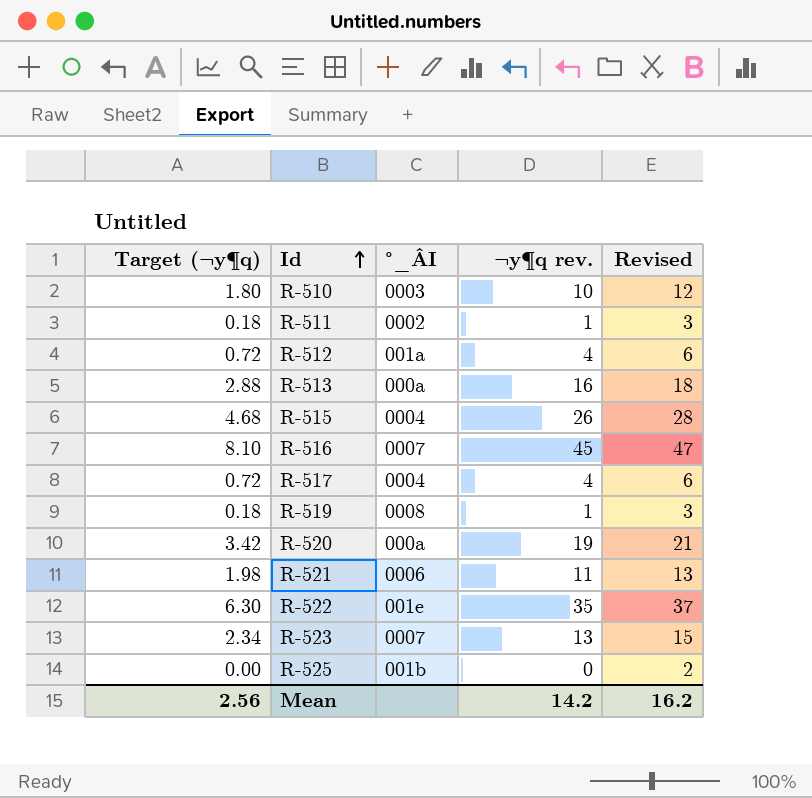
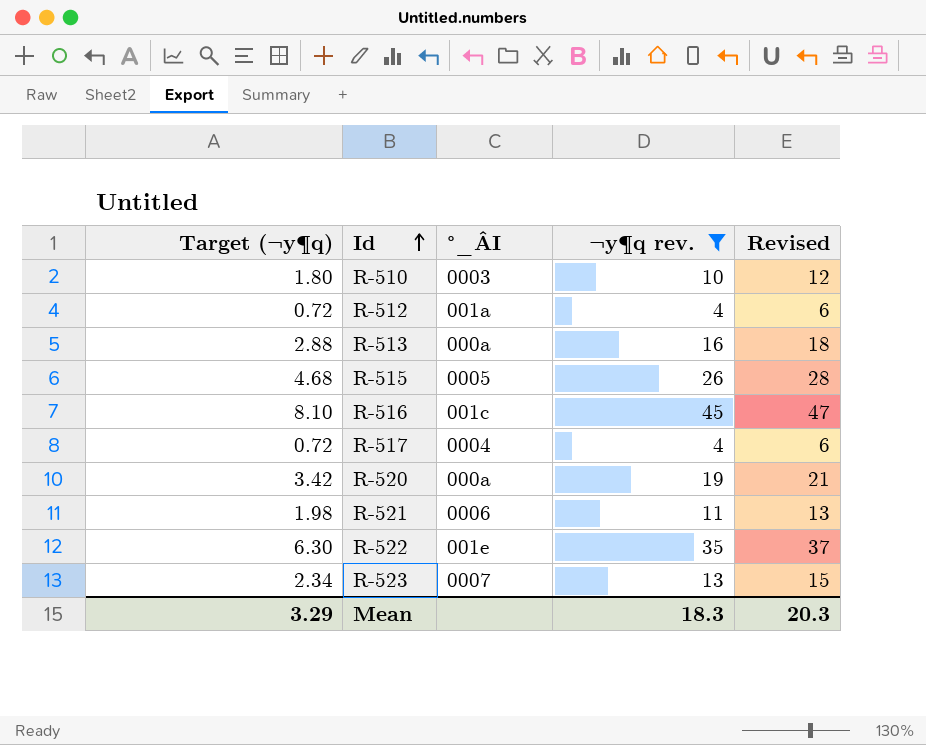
filter: none -> ¬y¶q rev. >= 4
R-515 | °_ÂI: 0004 -> 0005
R-516 | °_ÂI: 0007 -> 001c
Mean | Target (¬y¶q): 2.56 -> 3.29
Mean | ¬y¶q rev.: 14.2 -> 18.3
Mean | Revised: 16.2 -> 20.3

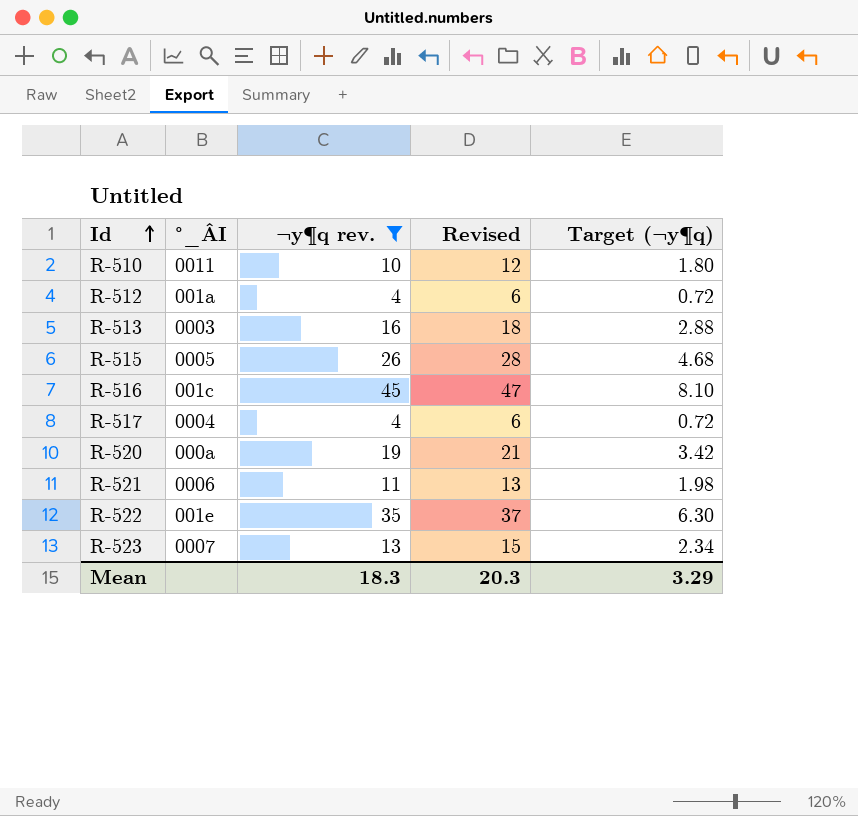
column Target (¬y¶q) | position: 1 -> 5
R-510 | °_ÂI: 0003 -> 0011
R-513 | °_ÂI: 000a -> 0003

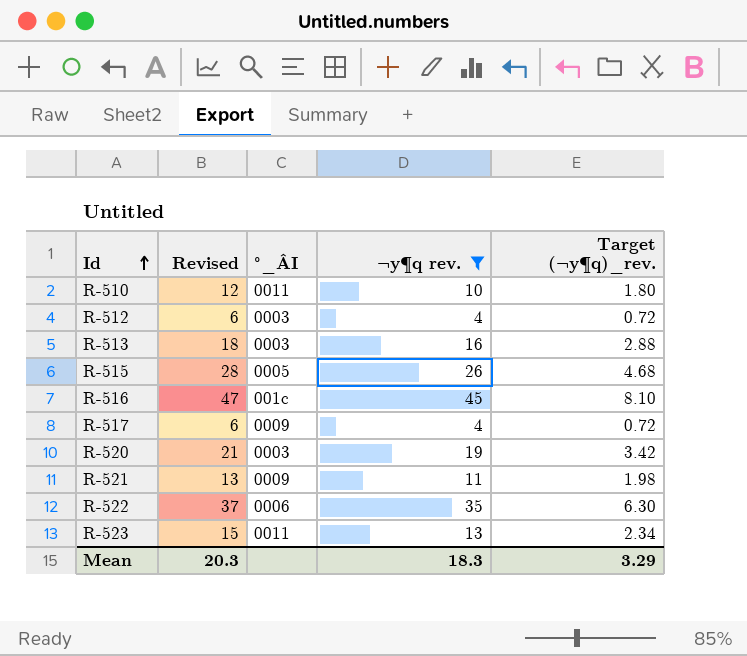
column Revised | position: 4 -> 2
column name: Target (¬y¶q) -> Target (¬y¶q)_rev.
R-512 | °_ÂI: 001a -> 0003
R-517 | °_ÂI: 0004 -> 0009
R-520 | °_ÂI: 000a -> 0003
R-521 | °_ÂI: 0006 -> 0009
R-522 | °_ÂI: 001e -> 0006
R-523 | °_ÂI: 0007 -> 0011

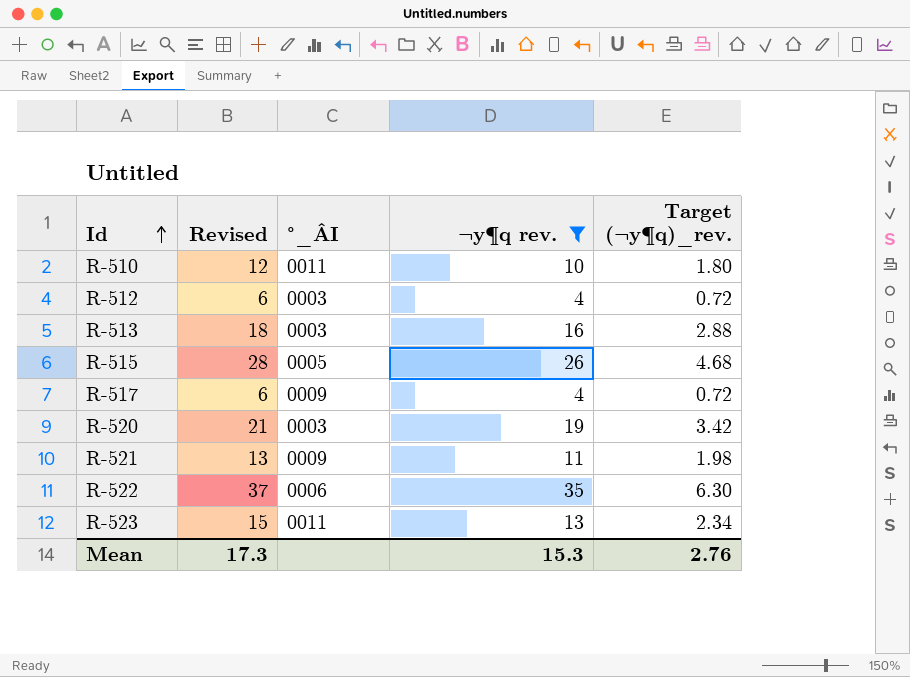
row R-516: 47 | 001c | 45 | 8.10 -> none
Mean | Revised: 20.3 -> 17.3
Mean | ¬y¶q rev.: 18.3 -> 15.3
Mean | Target (¬y¶q)_rev.: 3.29 -> 2.76

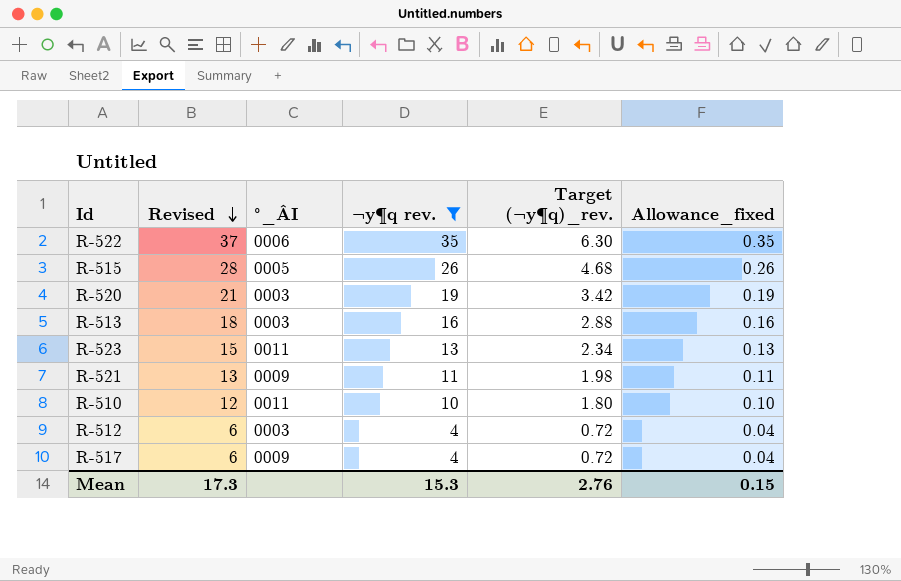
row order: Id ascending -> Revised descending
column Allowance_fixed | formula: none -> [¬y¶q rev.] * 0.01

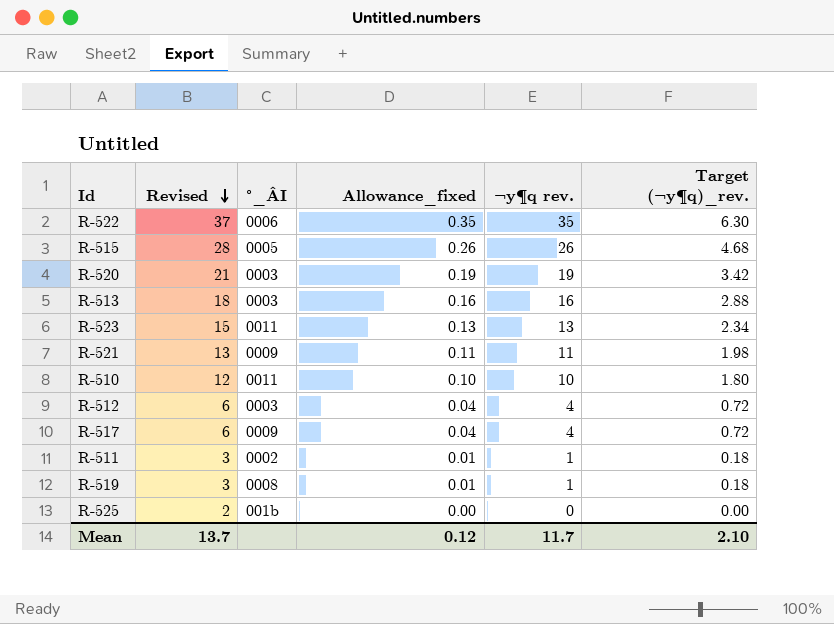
filter: ¬y¶q rev. >= 4 -> none
column Allowance_fixed | position: 6 -> 4
Mean | Revised: 17.3 -> 13.7
Mean | Allowance_fixed: 0.15 -> 0.12
Mean | ¬y¶q rev.: 15.3 -> 11.7
Mean | Target (¬y¶q)_rev.: 2.76 -> 2.10

